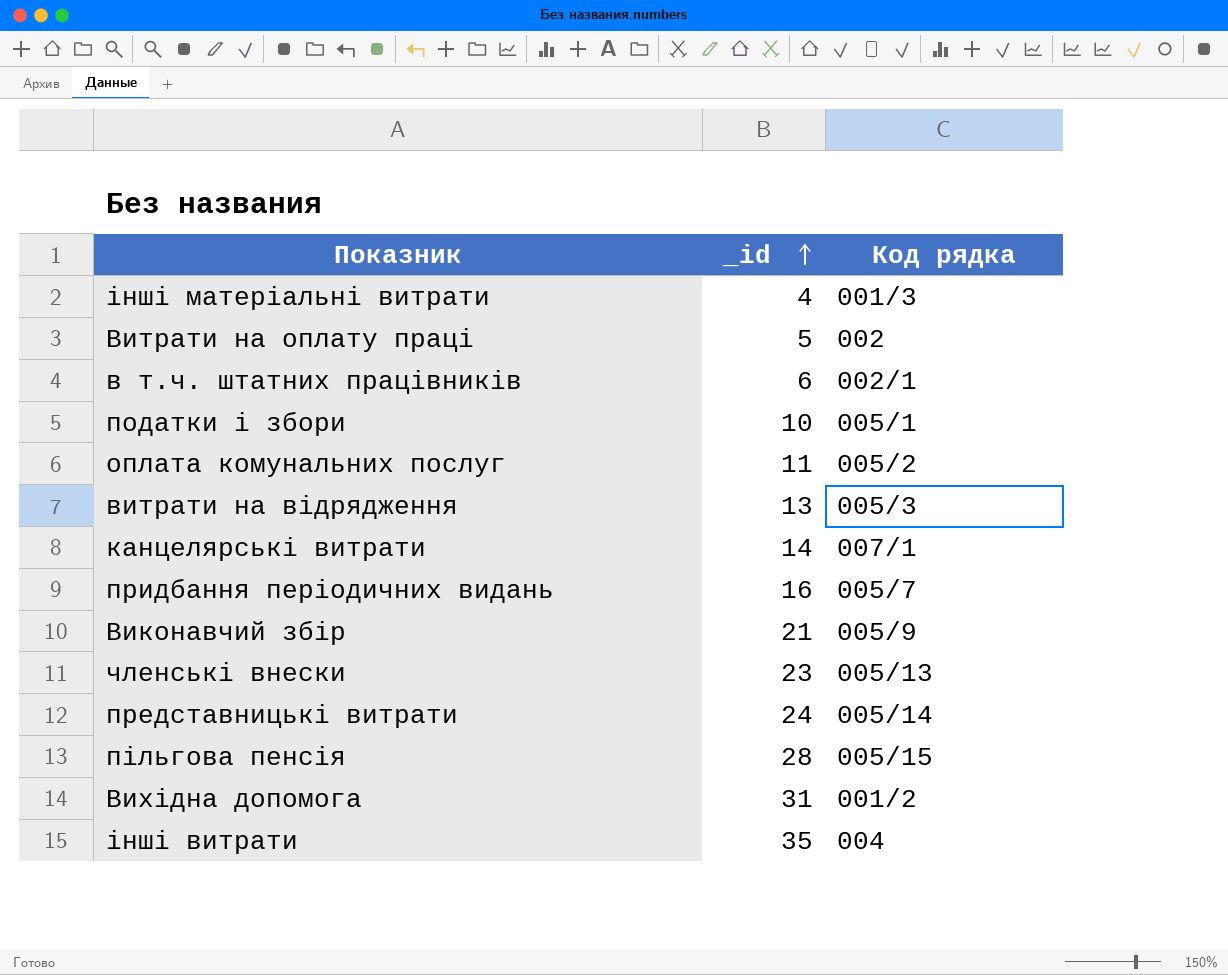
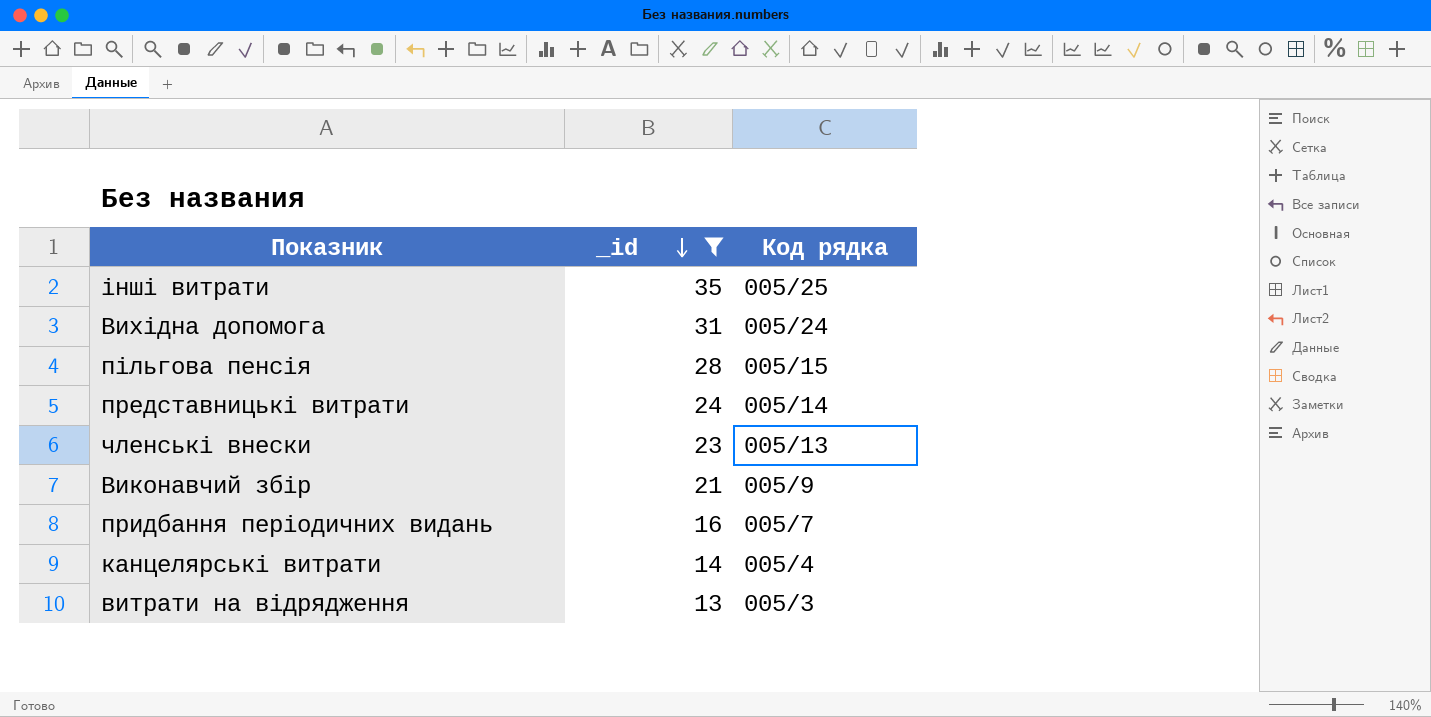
filter: none -> _id >= 13
row order: _id ascending -> _id descending
інші витрати | Код рядка: 004 -> 005/25
Вихідна допомога | Код рядка: 001/2 -> 005/24
канцелярські витрати | Код рядка: 007/1 -> 005/4

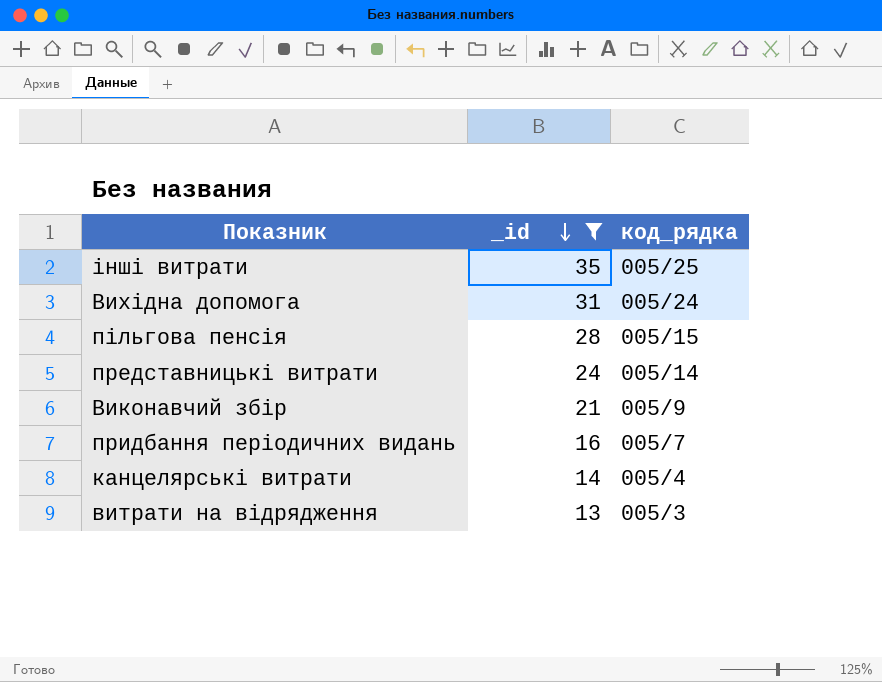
column name: Код рядка -> код_рядка
row членські внески: 23 | 005/13 -> none

